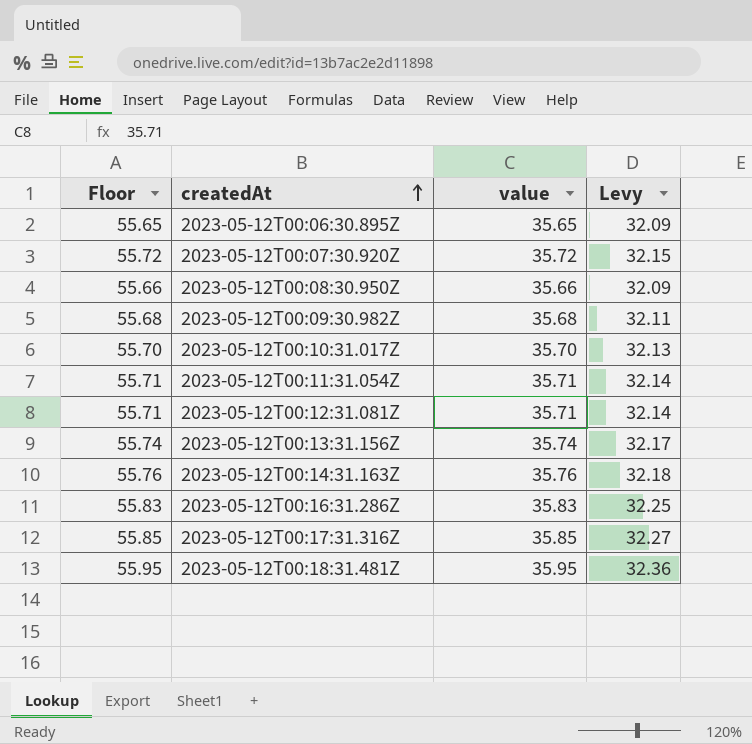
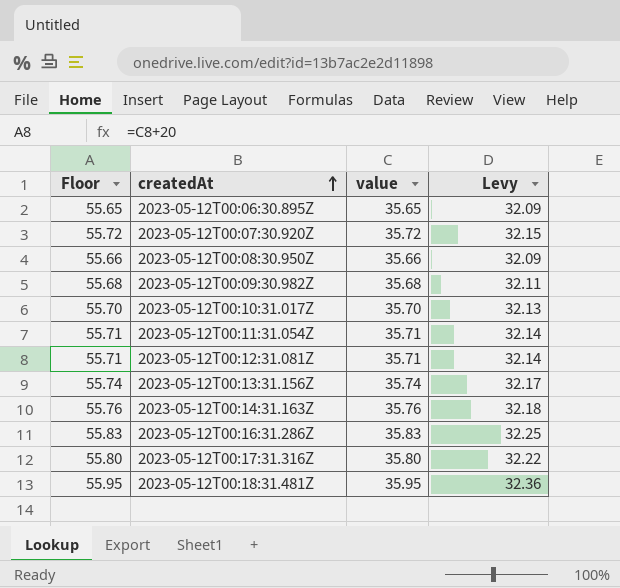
2023-05-12T00:17:31.316Z | Floor: 55.85 -> 55.80
2023-05-12T00:17:31.316Z | value: 35.85 -> 35.80
2023-05-12T00:17:31.316Z | Levy: 32.27 -> 32.22

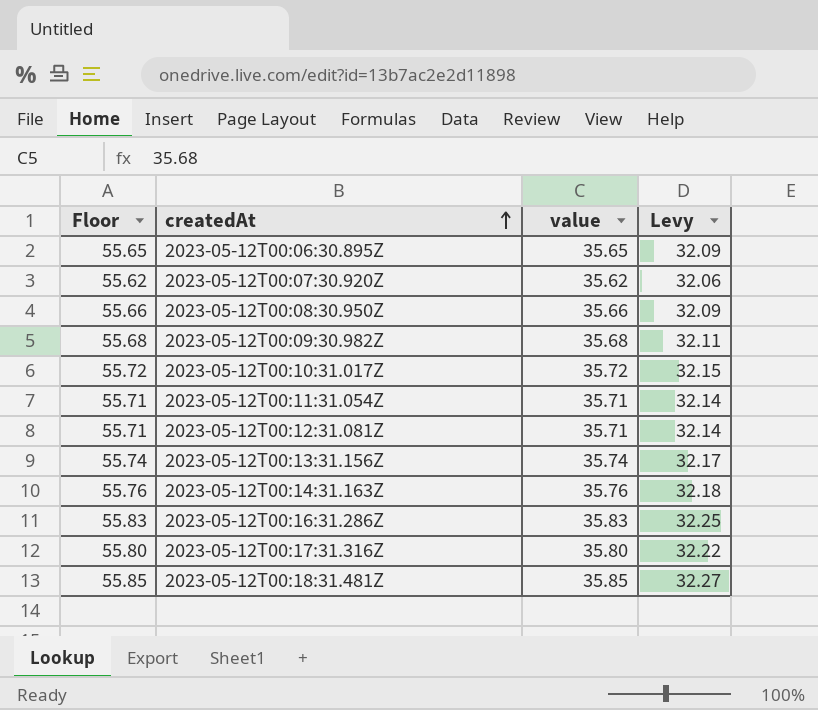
2023-05-12T00:07:30.920Z | Floor: 55.72 -> 55.62
2023-05-12T00:07:30.920Z | value: 35.72 -> 35.62
2023-05-12T00:07:30.920Z | Levy: 32.15 -> 32.06
2023-05-12T00:10:31.017Z | Floor: 55.70 -> 55.72
2023-05-12T00:10:31.017Z | value: 35.70 -> 35.72
2023-05-12T00:10:31.017Z | Levy: 32.13 -> 32.15
2023-05-12T00:18:31.481Z | Floor: 55.95 -> 55.85
2023-05-12T00:18:31.481Z | value: 35.95 -> 35.85
2023-05-12T00:18:31.481Z | Levy: 32.36 -> 32.27

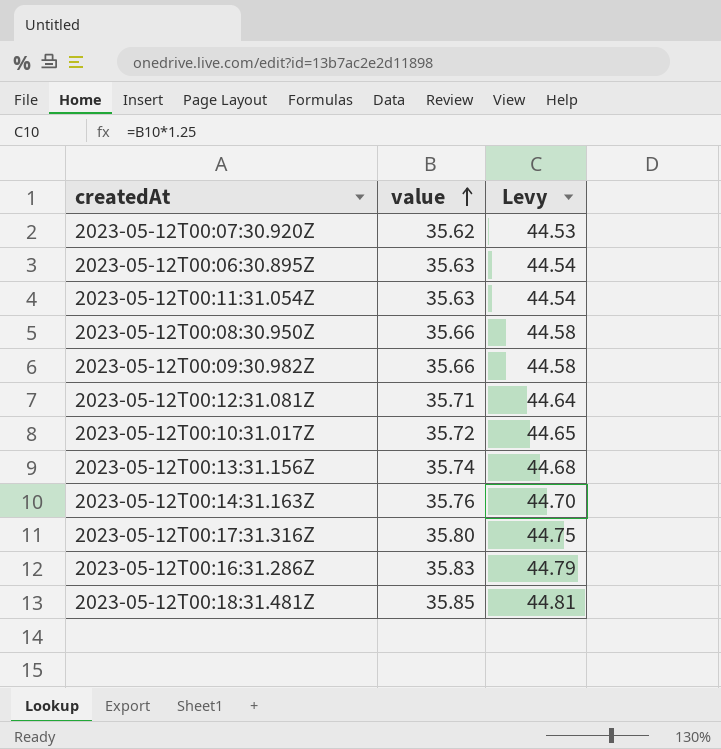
row order: createdAt ascending -> value ascending
column Floor | formula: [value] + 20 -> none
column Levy | formula: [value] * 0.9 -> [value] * 1.25
2023-05-12T00:06:30.895Z | value: 35.65 -> 35.63
2023-05-12T00:11:31.054Z | value: 35.71 -> 35.63
2023-05-12T00:09:30.982Z | value: 35.68 -> 35.66

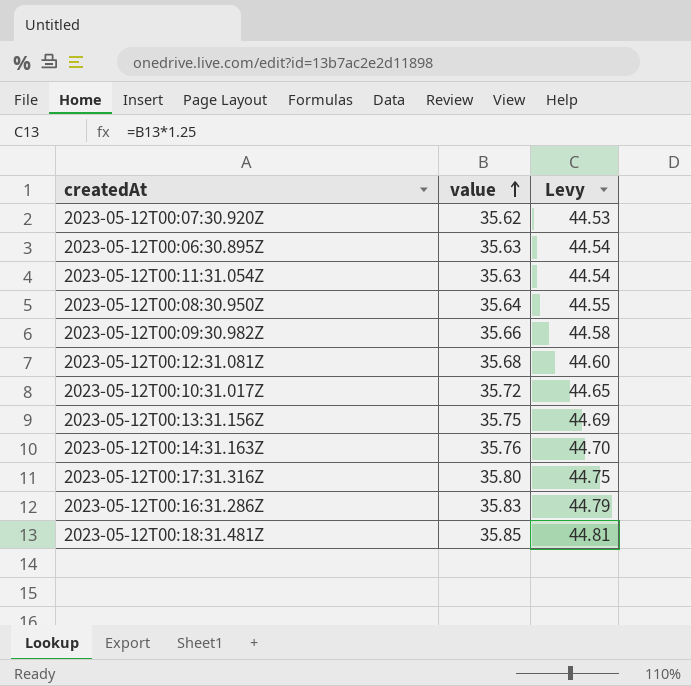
2023-05-12T00:08:30.950Z | value: 35.66 -> 35.64
2023-05-12T00:08:30.950Z | Levy: 44.58 -> 44.55
2023-05-12T00:12:31.081Z | value: 35.71 -> 35.68
2023-05-12T00:12:31.081Z | Levy: 44.64 -> 44.60
2023-05-12T00:13:31.156Z | value: 35.74 -> 35.75
2023-05-12T00:13:31.156Z | Levy: 44.68 -> 44.69

